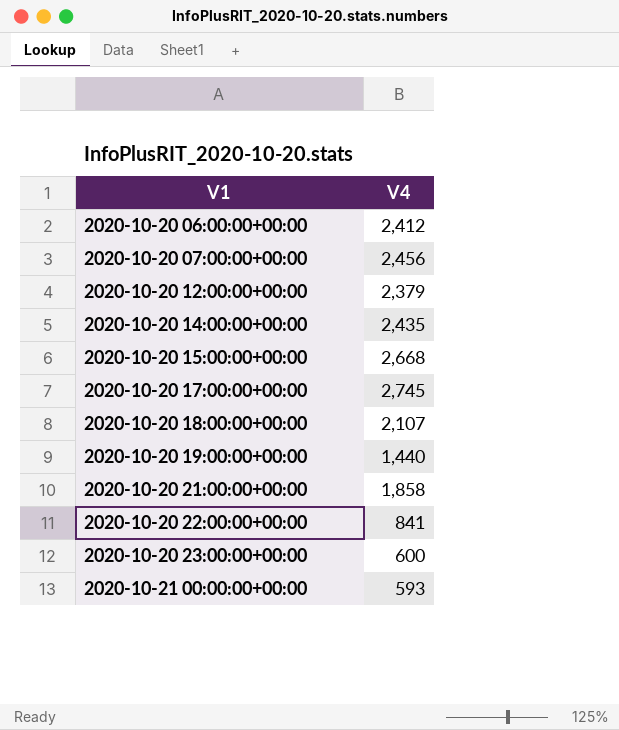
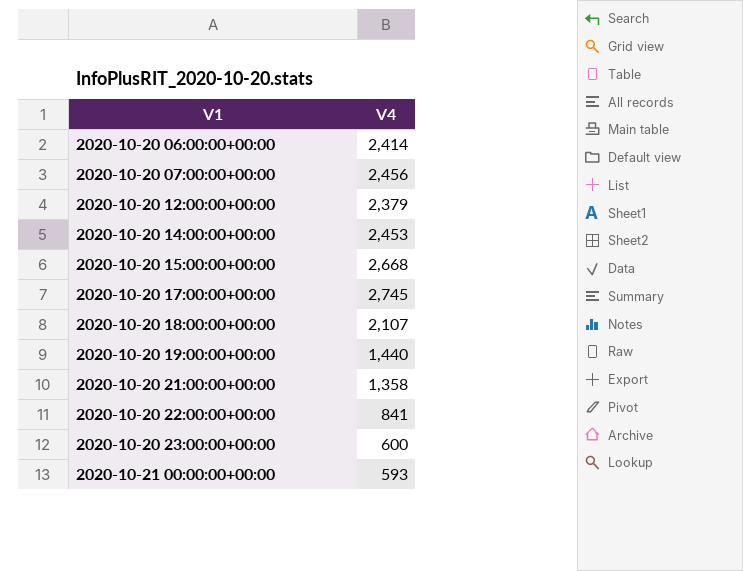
2020-10-20 06:00:00+00:00 | V4: 2,412 -> 2,414
2020-10-20 14:00:00+00:00 | V4: 2,435 -> 2,453
2020-10-20 21:00:00+00:00 | V4: 1,858 -> 1,358

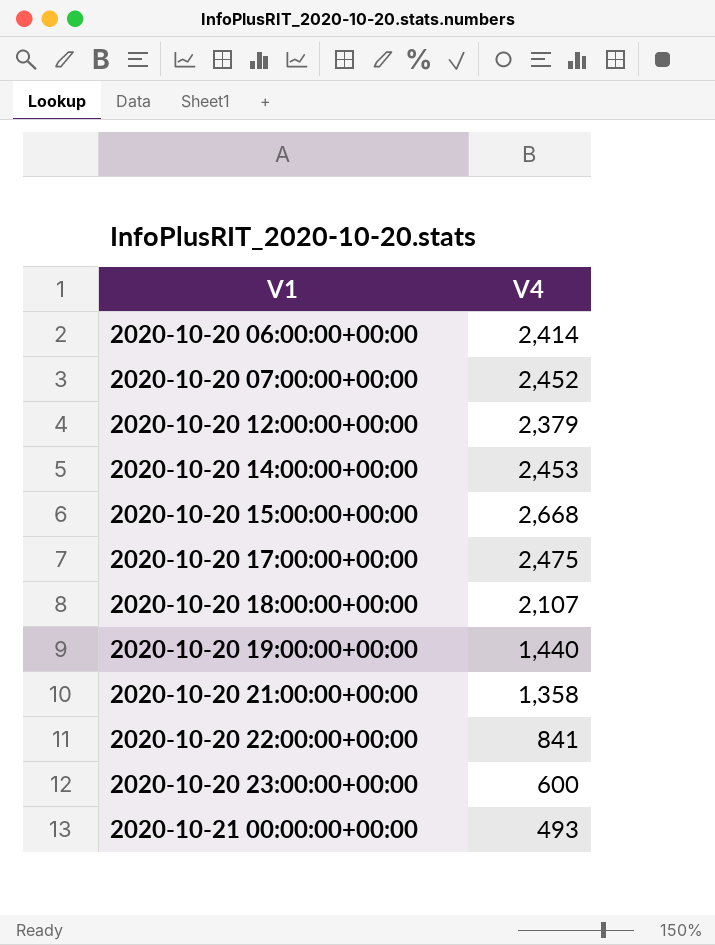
2020-10-20 07:00:00+00:00 | V4: 2,456 -> 2,452
2020-10-20 17:00:00+00:00 | V4: 2,745 -> 2,475
2020-10-21 00:00:00+00:00 | V4: 593 -> 493

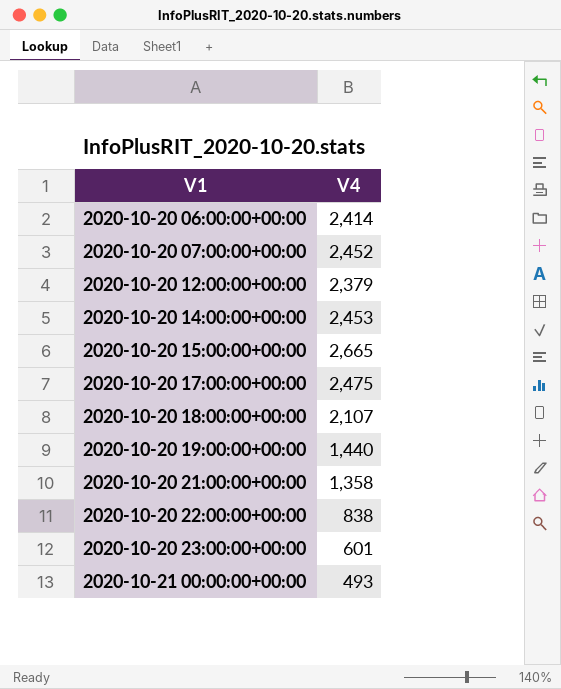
2020-10-20 15:00:00+00:00 | V4: 2,668 -> 2,665
2020-10-20 22:00:00+00:00 | V4: 841 -> 838
2020-10-20 23:00:00+00:00 | V4: 600 -> 601

